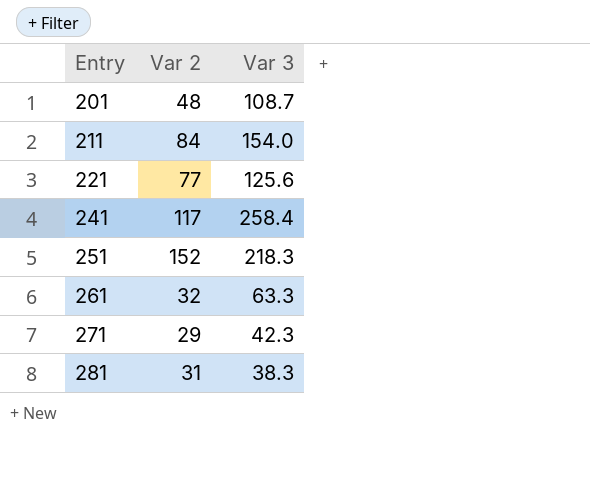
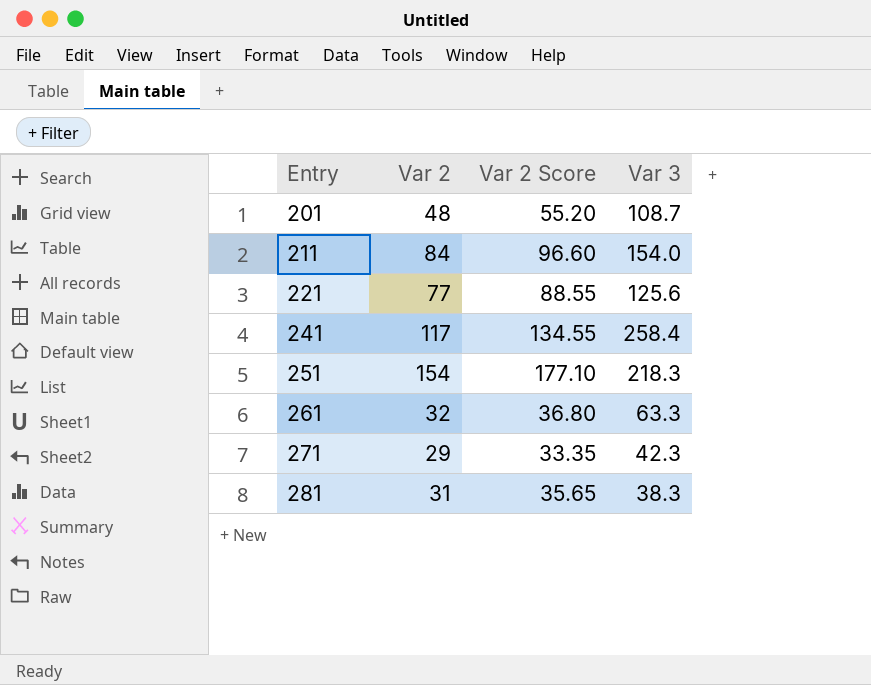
column Var 2 Score | formula: none -> [Var 2] * 1.15
251 | Var 2: 152 -> 154

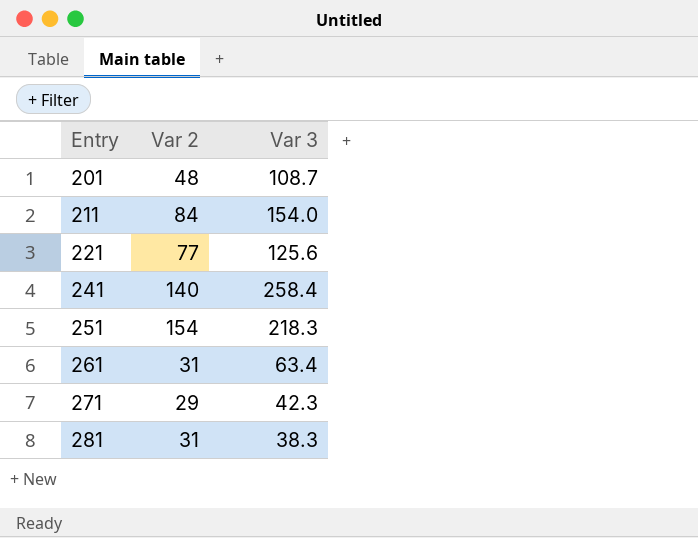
column Var 2 Score | formula: [Var 2] * 1.15 -> none
241 | Var 2: 117 -> 140
261 | Var 2: 32 -> 31
261 | Var 3: 63.3 -> 63.4

